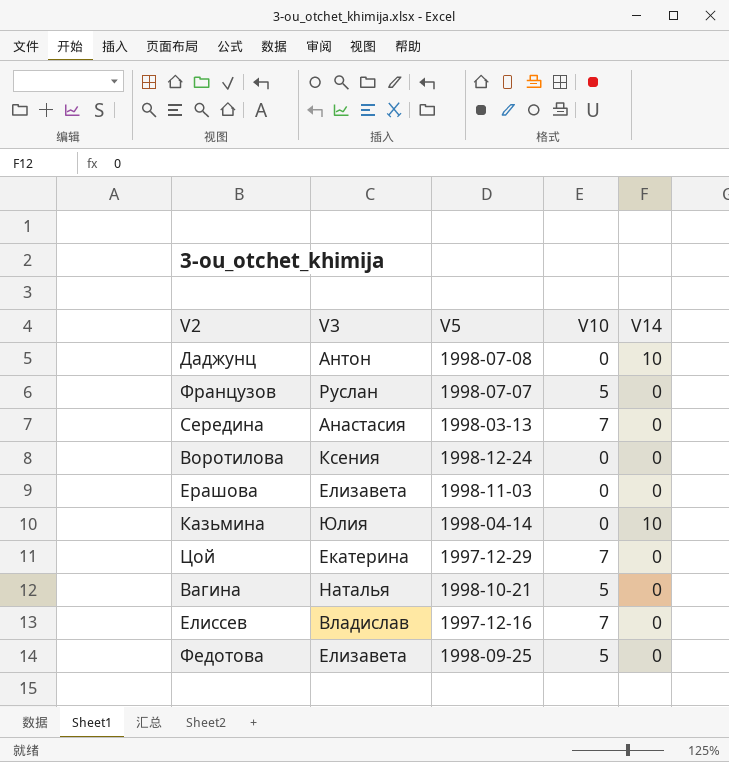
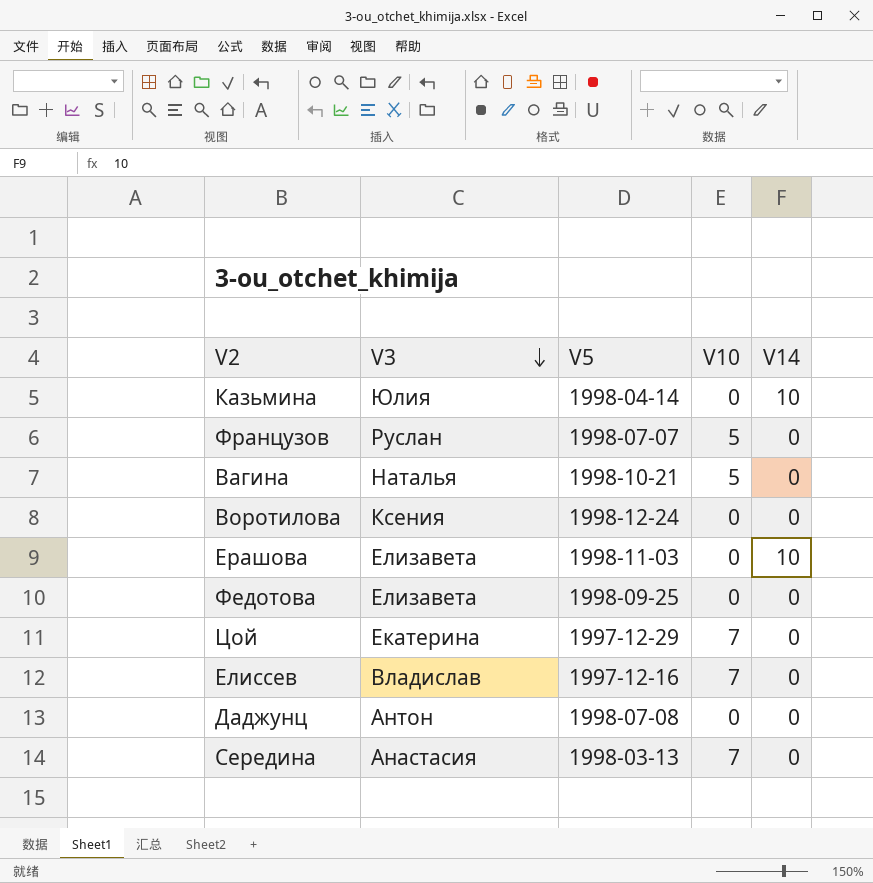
row order: none -> V3 descending
Ерашова | V14: 0 -> 10
Федотова | V10: 5 -> 0
Даджунц | V14: 10 -> 0

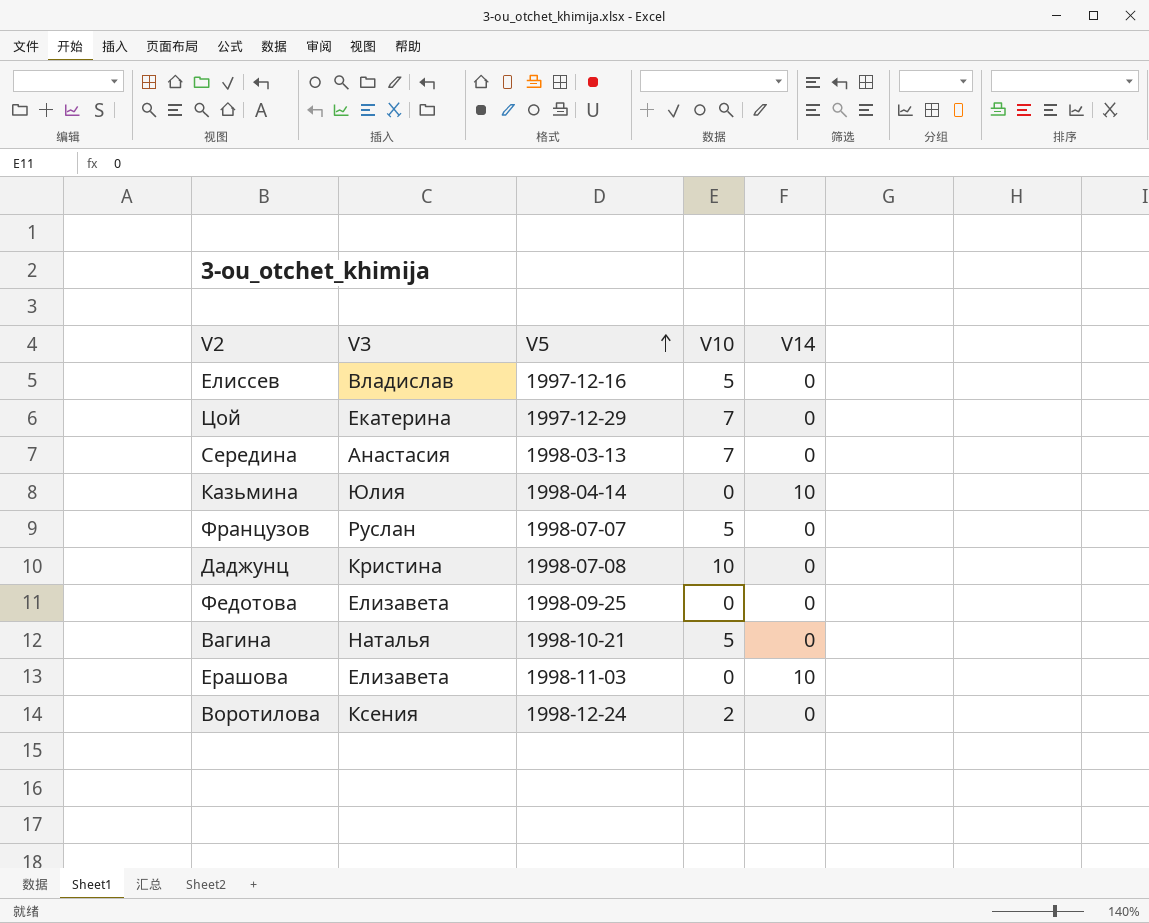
row order: V3 descending -> V5 ascending
Елиссев | V10: 7 -> 5
Даджунц | V3: Антон -> Кристина
Даджунц | V10: 0 -> 10
Воротилова | V10: 0 -> 2

